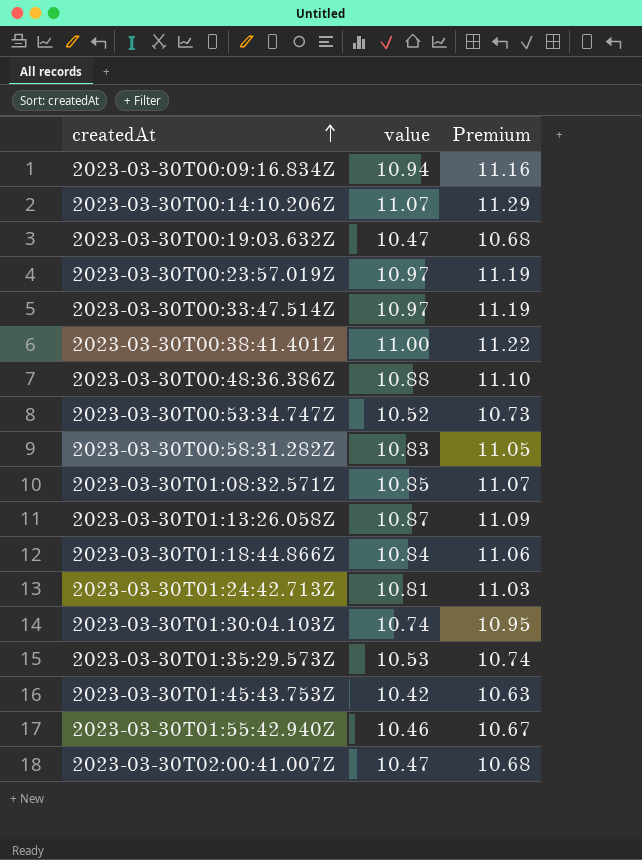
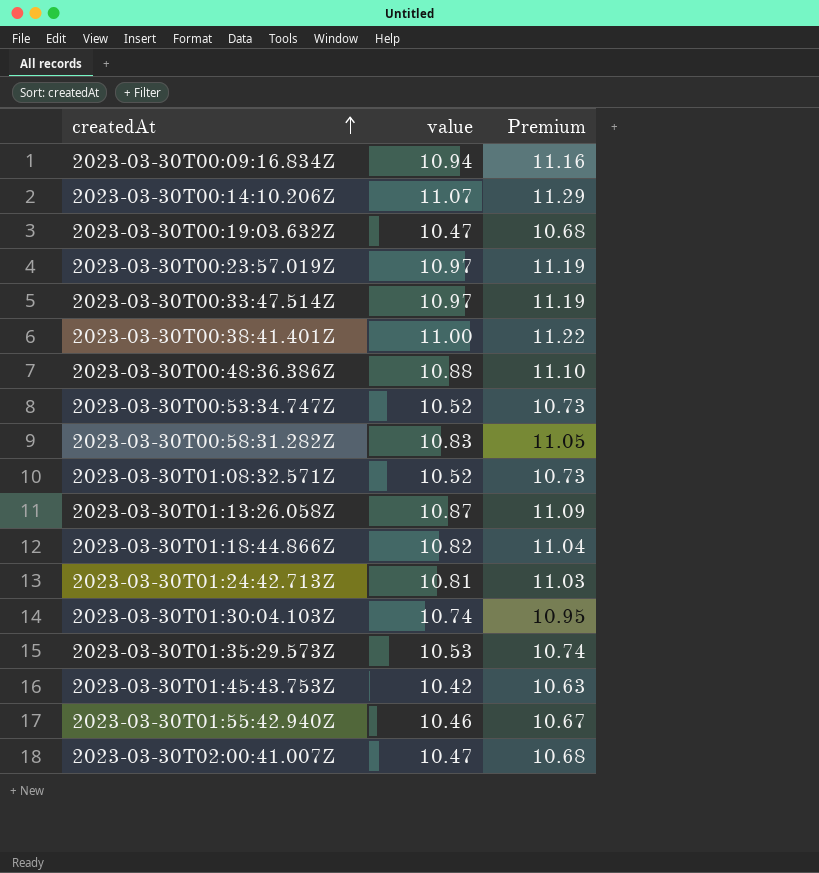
2023-03-30T01:08:32.571Z | value: 10.85 -> 10.52
2023-03-30T01:08:32.571Z | Premium: 11.07 -> 10.73
2023-03-30T01:18:44.866Z | value: 10.84 -> 10.82
2023-03-30T01:18:44.866Z | Premium: 11.06 -> 11.04

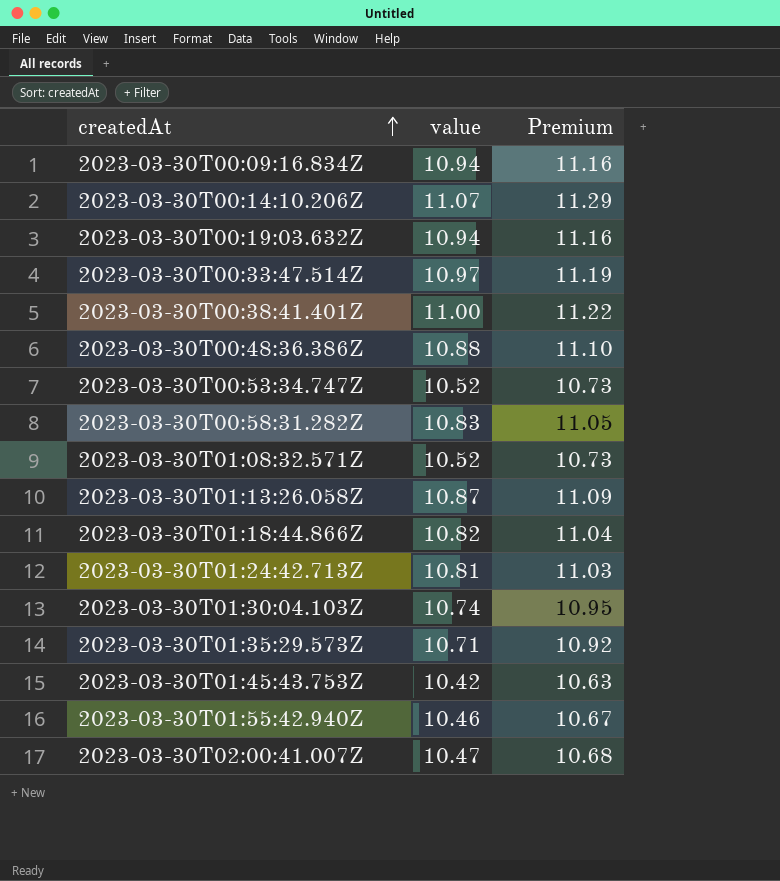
row 2023-03-30T00:23:57.019Z: 10.97 | 11.19 -> none
2023-03-30T00:19:03.632Z | value: 10.47 -> 10.94
2023-03-30T00:19:03.632Z | Premium: 10.68 -> 11.16
2023-03-30T01:35:29.573Z | value: 10.53 -> 10.71
2023-03-30T01:35:29.573Z | Premium: 10.74 -> 10.92

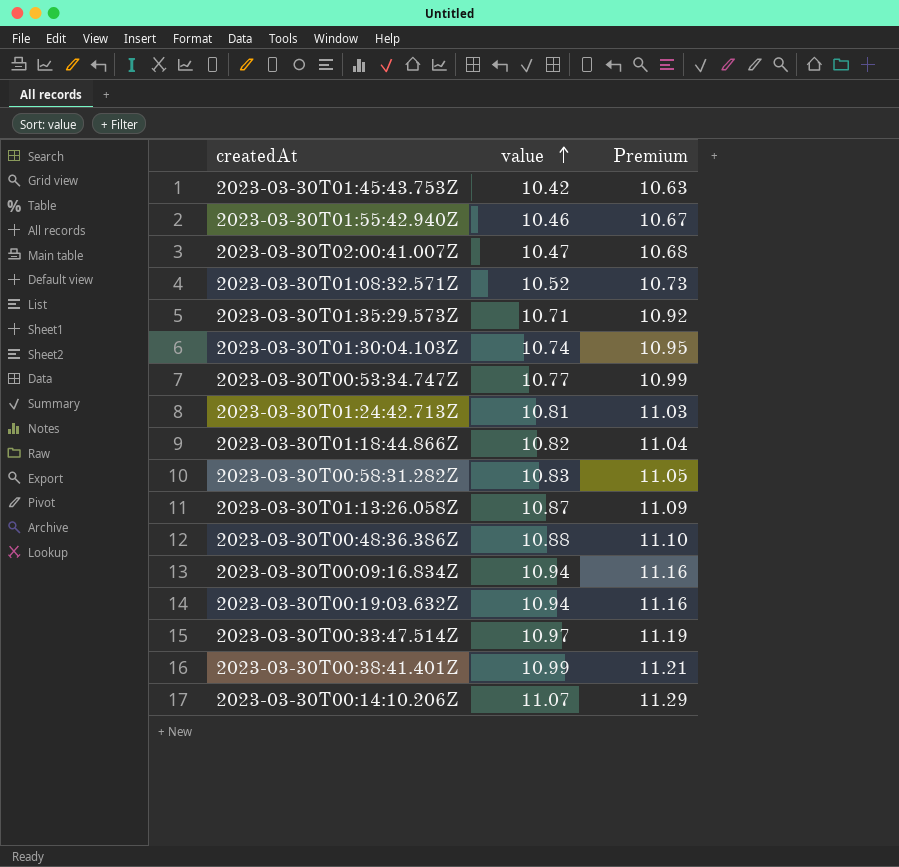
row order: createdAt ascending -> value ascending
2023-03-30T00:53:34.747Z | value: 10.52 -> 10.77
2023-03-30T00:53:34.747Z | Premium: 10.73 -> 10.99
2023-03-30T00:38:41.401Z | value: 11.00 -> 10.99
2023-03-30T00:38:41.401Z | Premium: 11.22 -> 11.21

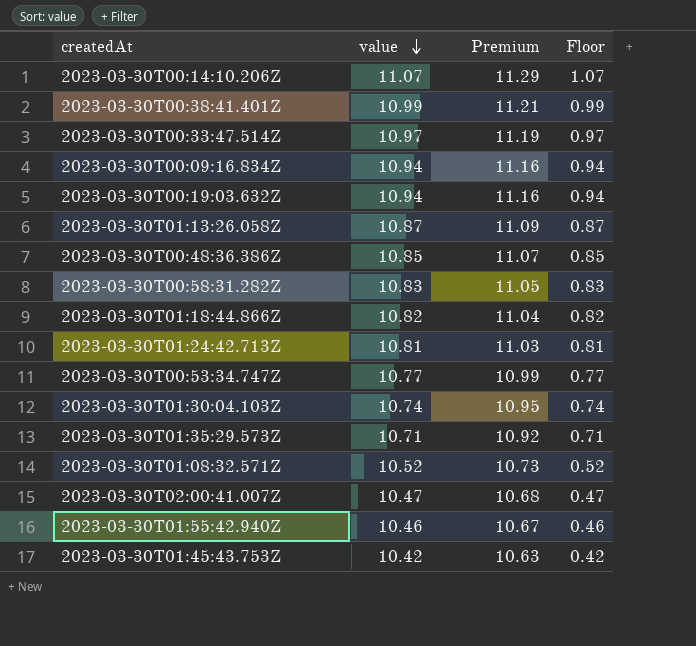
row order: value ascending -> value descending
column Floor | formula: none -> [value] - 10
2023-03-30T00:48:36.386Z | value: 10.88 -> 10.85
2023-03-30T00:48:36.386Z | Premium: 11.10 -> 11.07

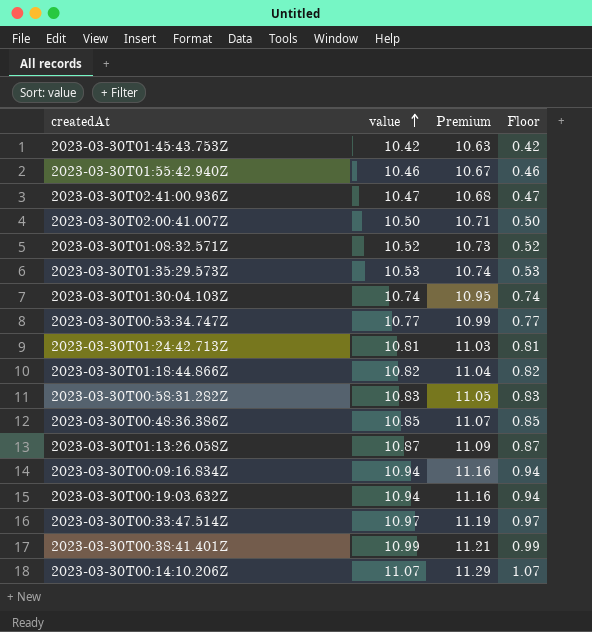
row order: value descending -> value ascending
row 2023-03-30T02:41:00.936Z: none -> 10.47 | 10.68 | 0.47
2023-03-30T02:00:41.007Z | value: 10.47 -> 10.50
2023-03-30T02:00:41.007Z | Premium: 10.68 -> 10.71
2023-03-30T02:00:41.007Z | Floor: 0.47 -> 0.50
2023-03-30T01:35:29.573Z | value: 10.71 -> 10.53
2023-03-30T01:35:29.573Z | Premium: 10.92 -> 10.74
2023-03-30T01:35:29.573Z | Floor: 0.71 -> 0.53

